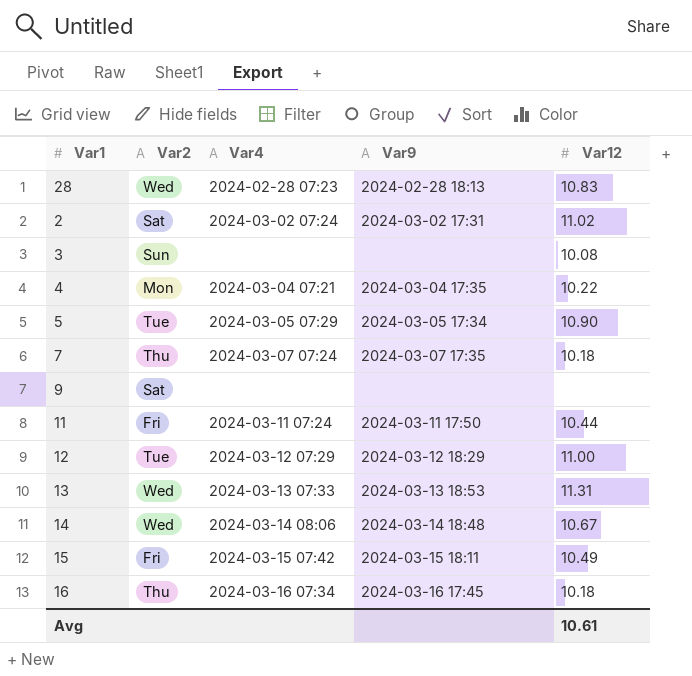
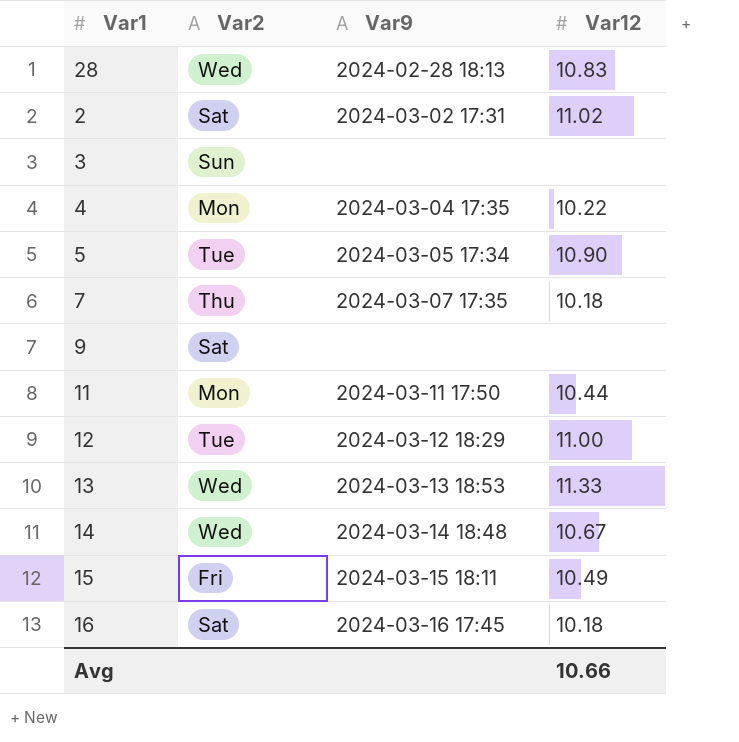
column Var4 | position: 3 -> none
3 | Var12: 10.08 -> none
11 | Var2: Fri -> Mon
13 | Var12: 11.31 -> 11.33
16 | Var2: Thu -> Sat
Avg | Var12: 10.61 -> 10.66

